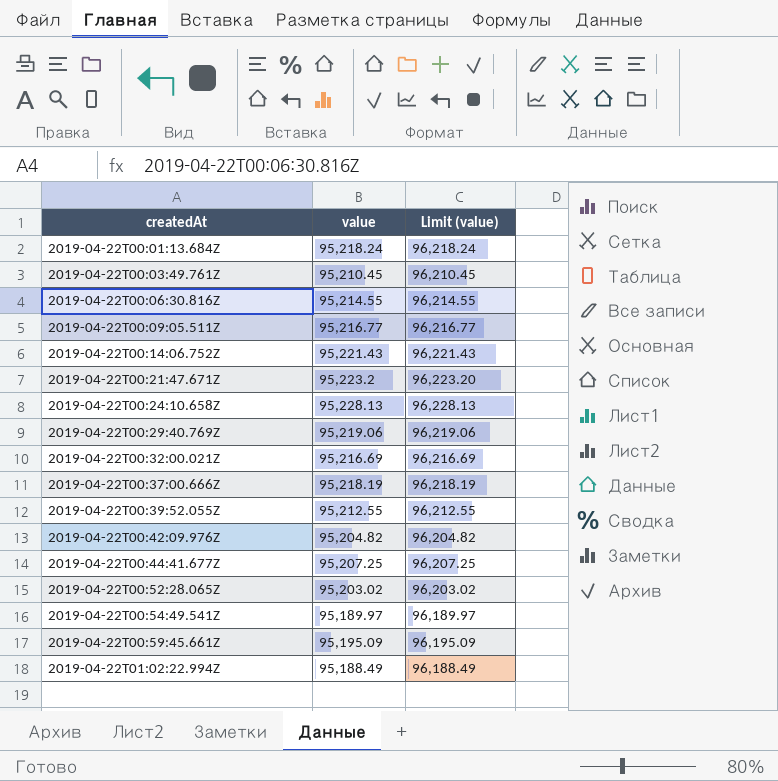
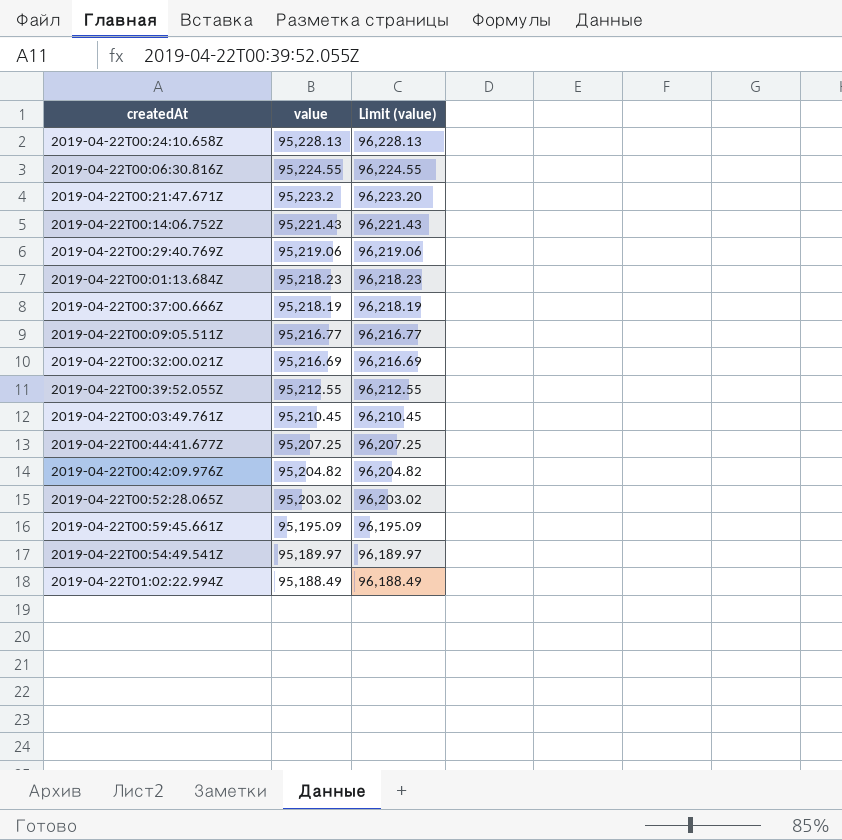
row order: createdAt ascending -> value descending
2019-04-22T00:06:30.816Z | value: 95,214.55 -> 95,224.55
2019-04-22T00:06:30.816Z | Limit (value): 96,214.55 -> 96,224.55
2019-04-22T00:01:13.684Z | value: 95,218.24 -> 95,218.23
2019-04-22T00:01:13.684Z | Limit (value): 96,218.24 -> 96,218.23

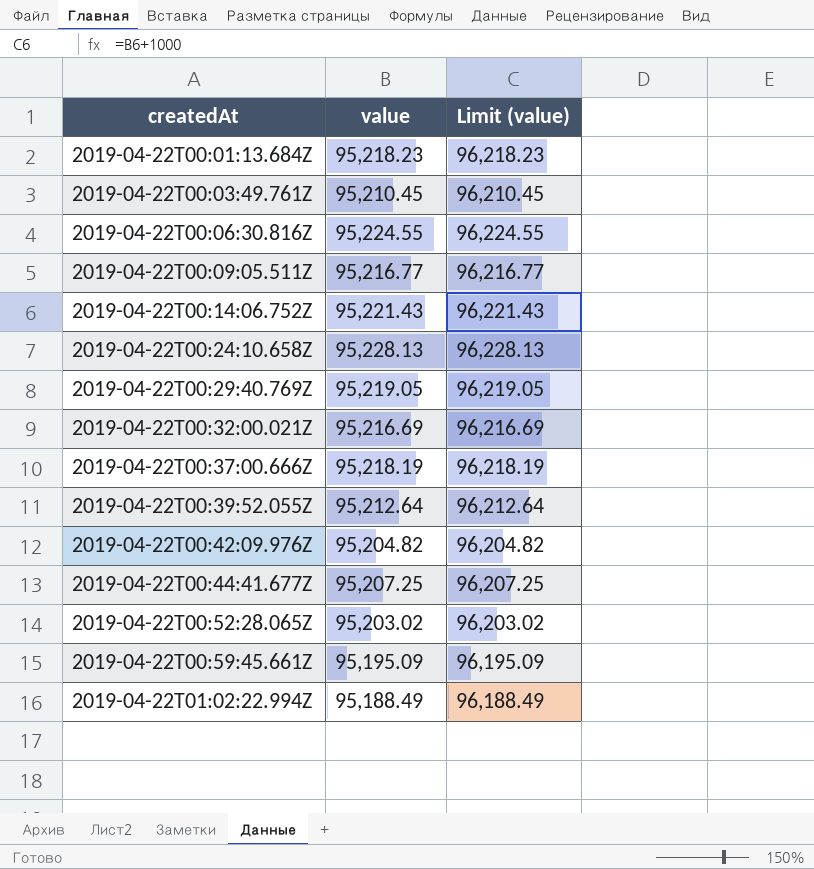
row order: value descending -> createdAt ascending
row 2019-04-22T00:21:47.671Z: 95,223.2 | 96,223.20 -> none
row 2019-04-22T00:54:49.541Z: 95,189.97 | 96,189.97 -> none
2019-04-22T00:29:40.769Z | value: 95,219.06 -> 95,219.05
2019-04-22T00:29:40.769Z | Limit (value): 96,219.06 -> 96,219.05
2019-04-22T00:39:52.055Z | value: 95,212.55 -> 95,212.64
2019-04-22T00:39:52.055Z | Limit (value): 96,212.55 -> 96,212.64

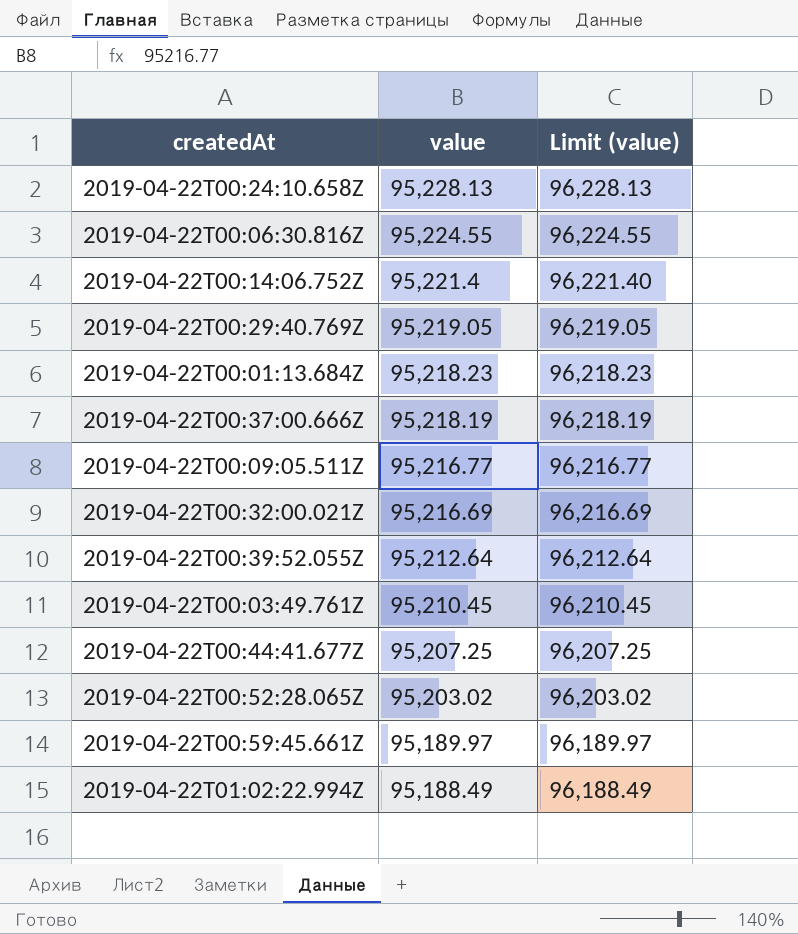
row order: createdAt ascending -> value descending
row 2019-04-22T00:42:09.976Z: 95,204.82 | 96,204.82 -> none
2019-04-22T00:14:06.752Z | value: 95,221.43 -> 95,221.4
2019-04-22T00:14:06.752Z | Limit (value): 96,221.43 -> 96,221.40
2019-04-22T00:59:45.661Z | value: 95,195.09 -> 95,189.97
2019-04-22T00:59:45.661Z | Limit (value): 96,195.09 -> 96,189.97

